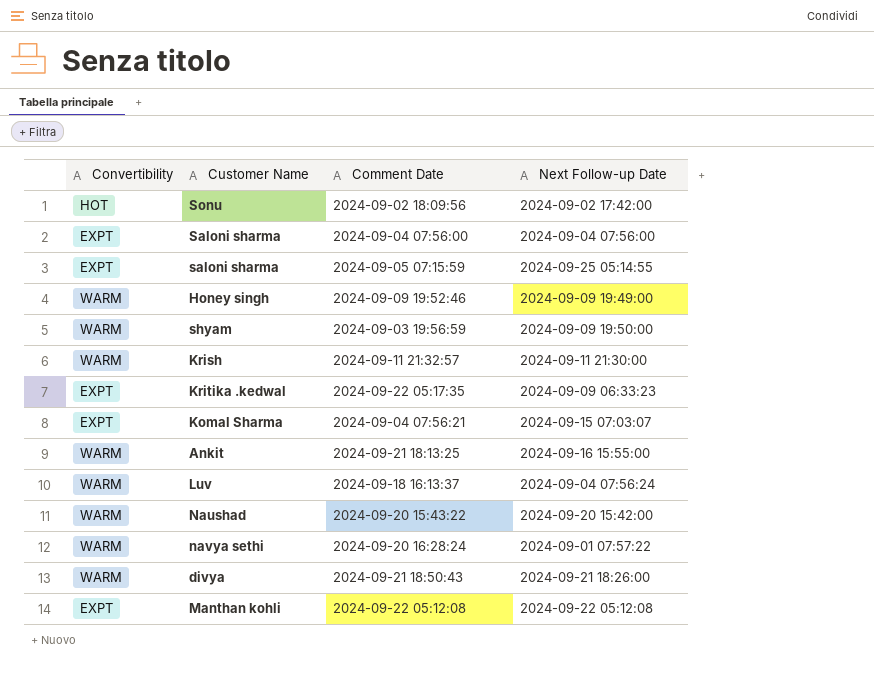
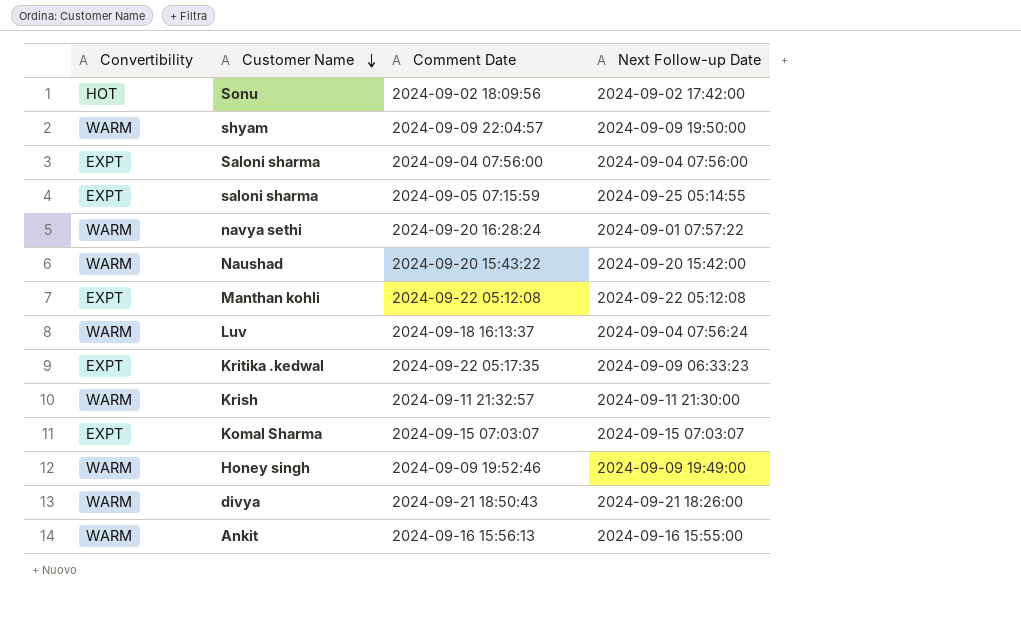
row order: none -> Customer Name descending
shyam | Comment Date: 2024-09-03 19:56:59 -> 2024-09-09 22:04:57
Komal Sharma | Comment Date: 2024-09-04 07:56:21 -> 2024-09-15 07:03:07
Ankit | Comment Date: 2024-09-21 18:13:25 -> 2024-09-16 15:56:13

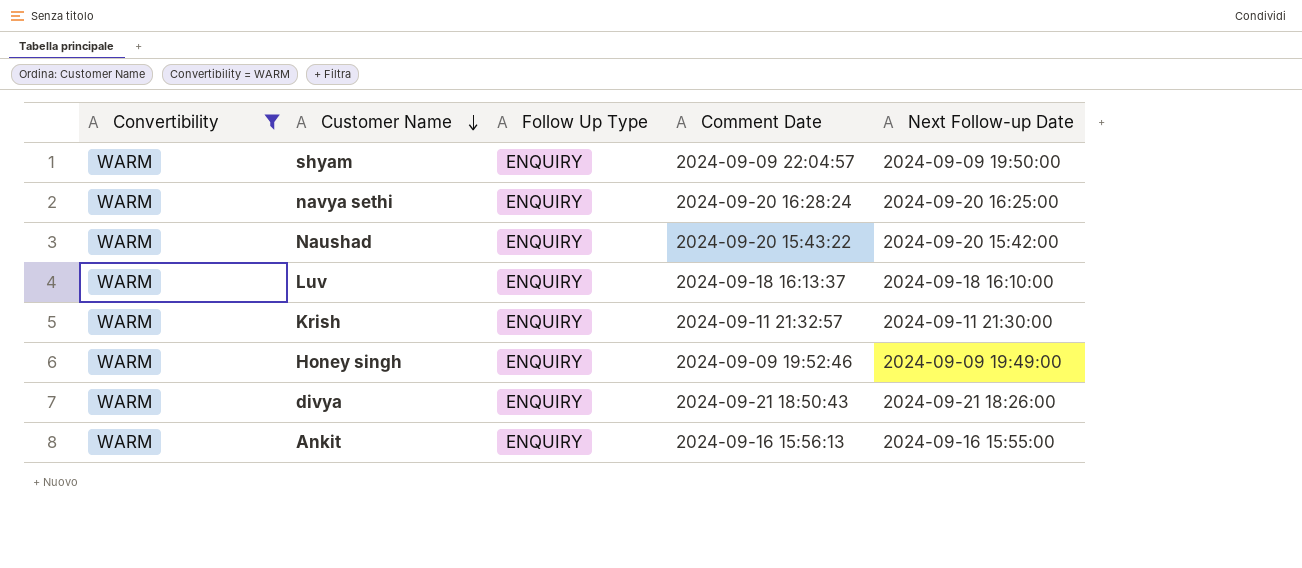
filter: none -> Convertibility = WARM
column Follow Up Type | position: none -> 3
navya sethi | Next Follow-up Date: 2024-09-01 07:57:22 -> 2024-09-20 16:25:00
Luv | Next Follow-up Date: 2024-09-04 07:56:24 -> 2024-09-18 16:10:00

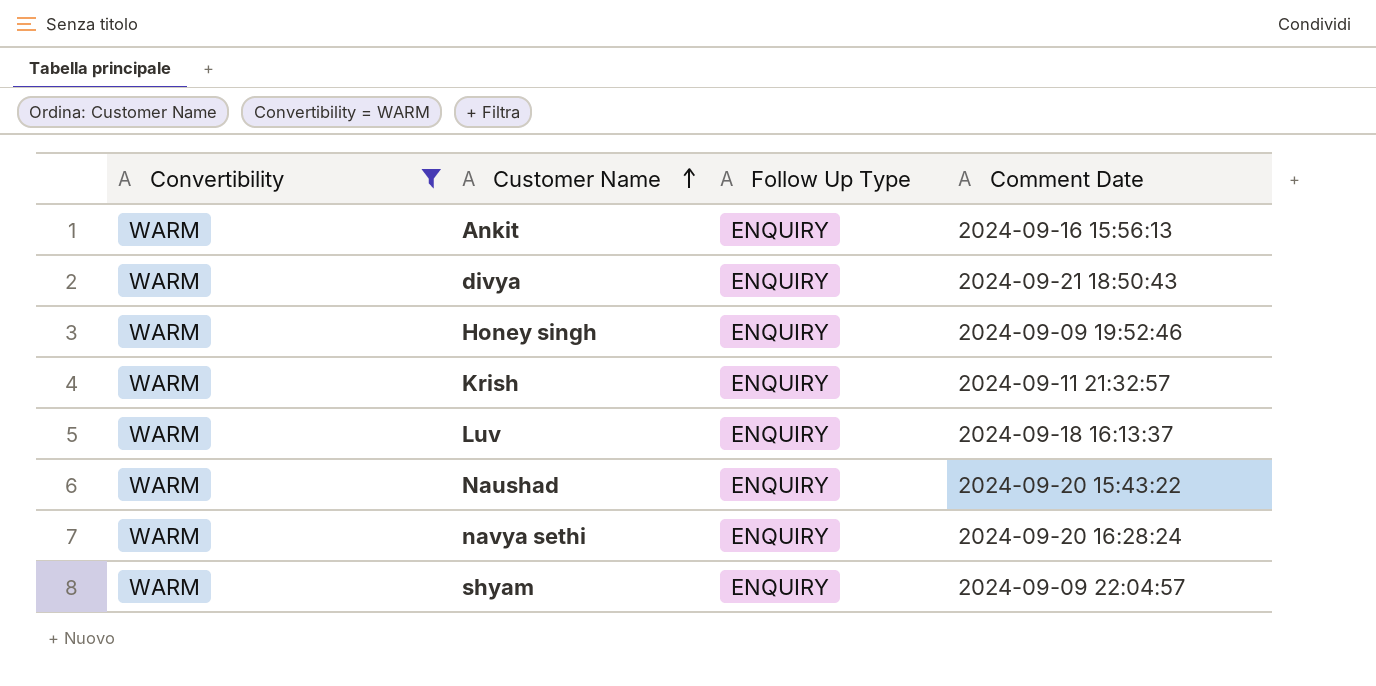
row order: Customer Name descending -> Customer Name ascending
column Next Follow-up Date | position: 5 -> none

